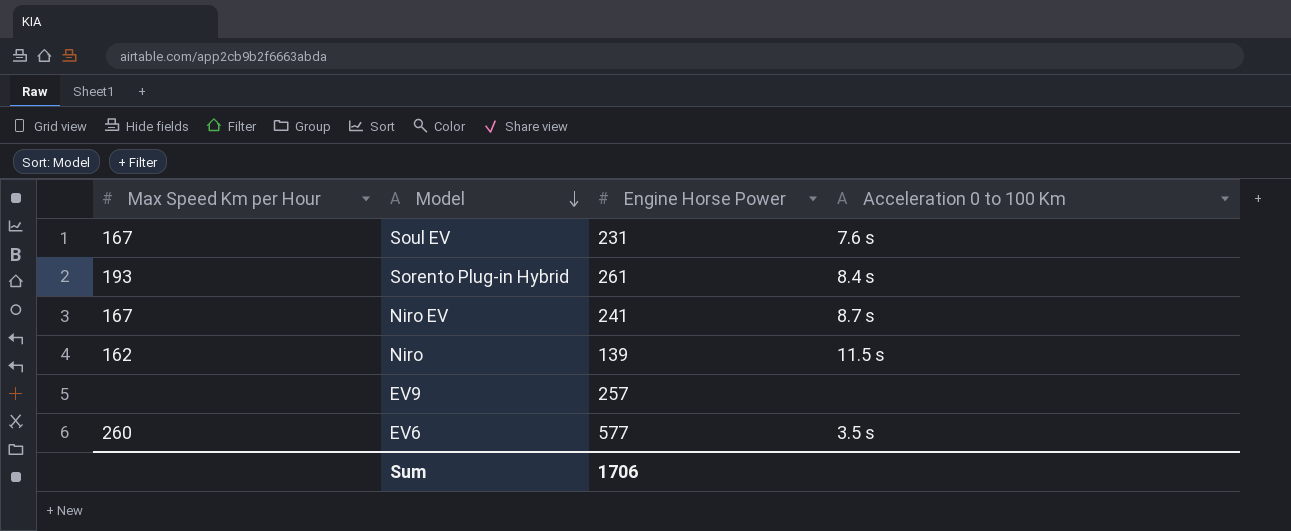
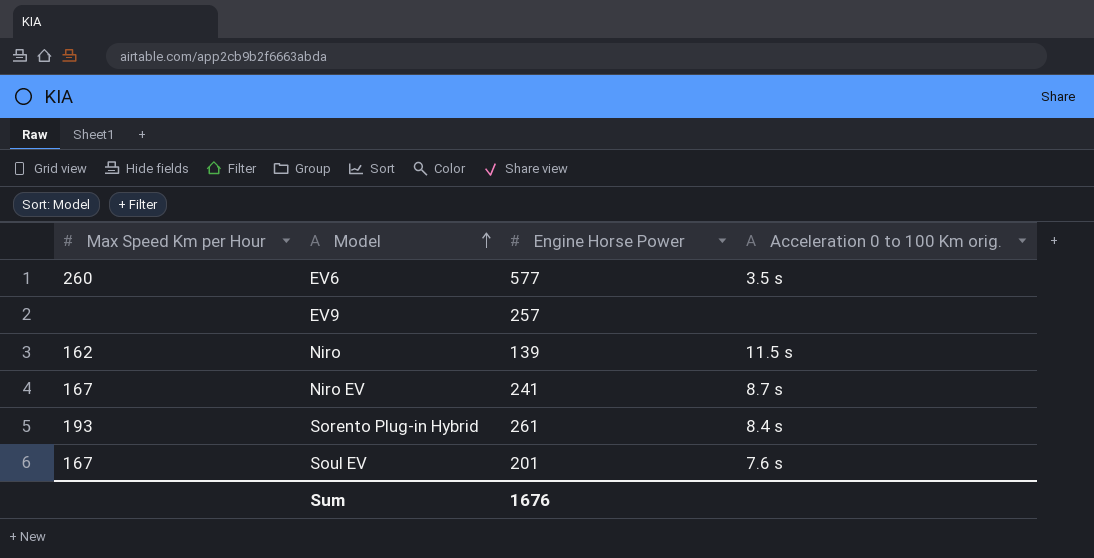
row order: Model descending -> Model ascending
column name: Acceleration 0 to 100 Km -> Acceleration 0 to 100 Km orig.
Soul EV | Engine Horse Power: 231 -> 201
Sum | Engine Horse Power: 1706 -> 1676

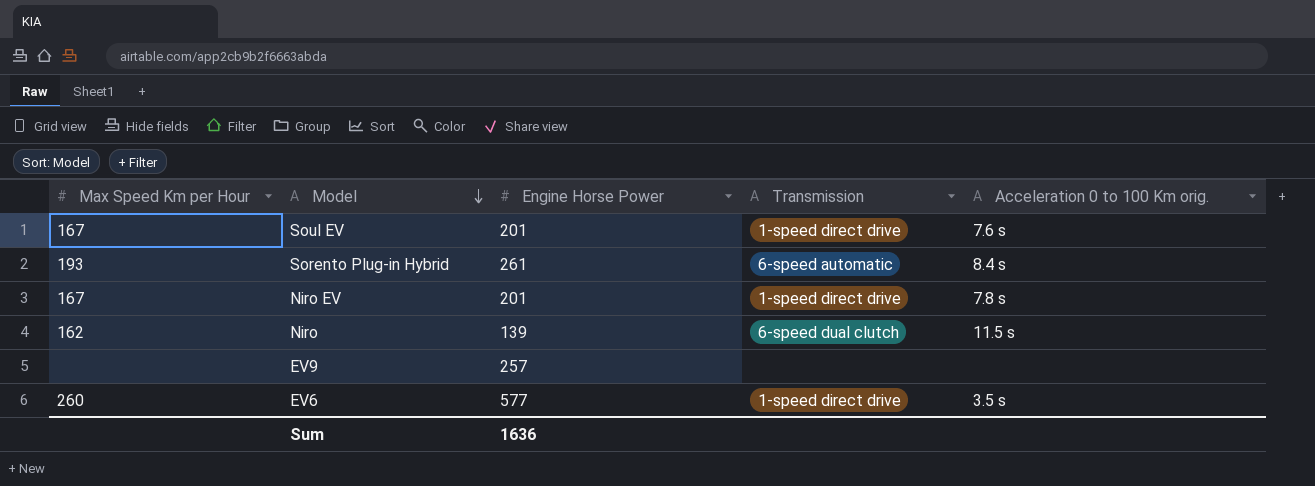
row order: Model ascending -> Model descending
column Transmission | position: none -> 4
Niro EV | Engine Horse Power: 241 -> 201
Niro EV | Acceleration 0 to 100 Km orig.: 8.7 s -> 7.8 s
Sum | Engine Horse Power: 1676 -> 1636

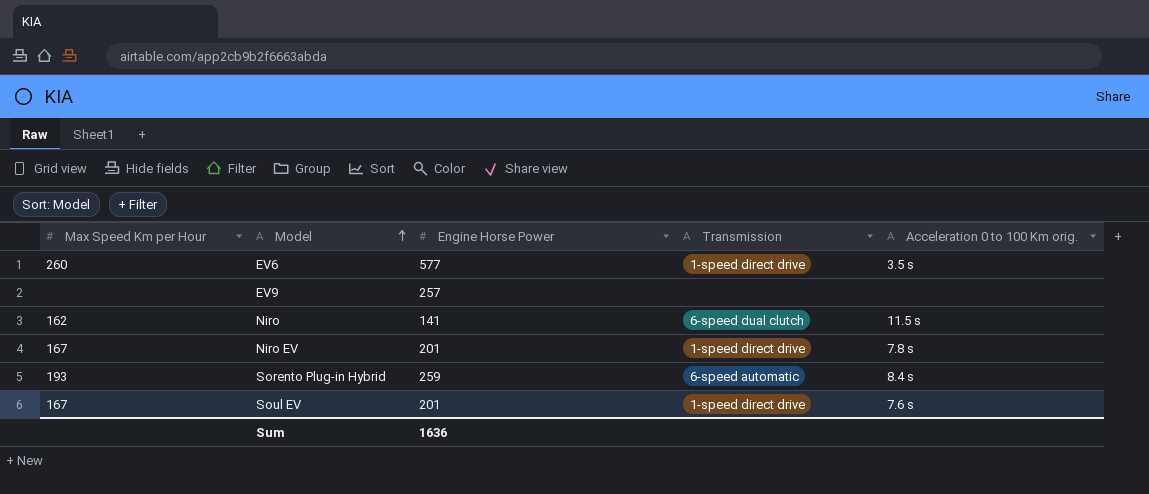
row order: Model descending -> Model ascending
Niro | Engine Horse Power: 139 -> 141
Sorento Plug-in Hybrid | Engine Horse Power: 261 -> 259

